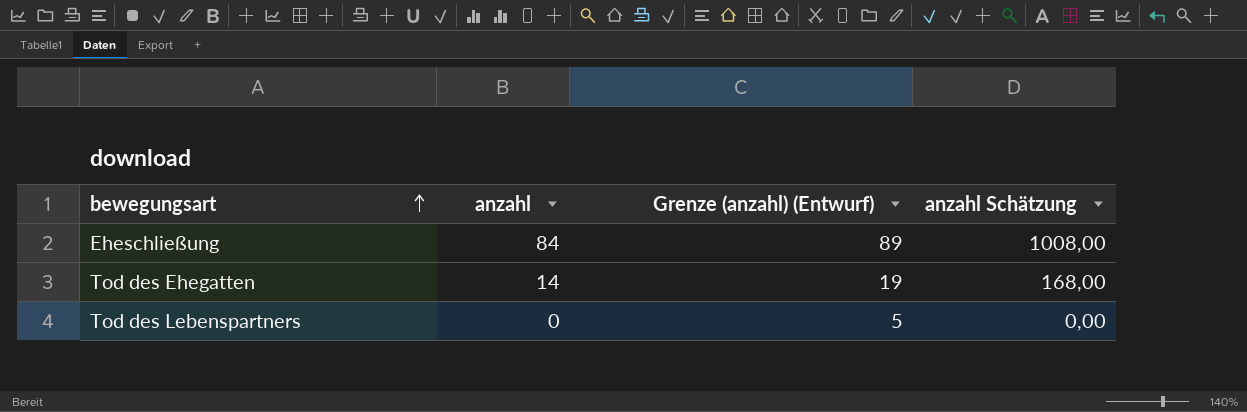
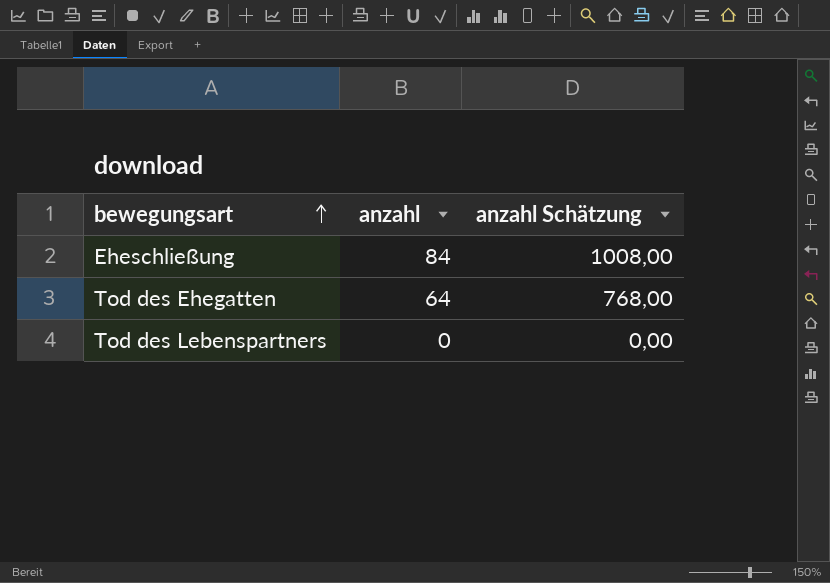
column Grenze (anzahl) (Entwurf) | formula: [anzahl] + 5 -> none
Tod des Ehegatten | anzahl: 14 -> 64
Tod des Ehegatten | anzahl Schätzung: 168,00 -> 768,00

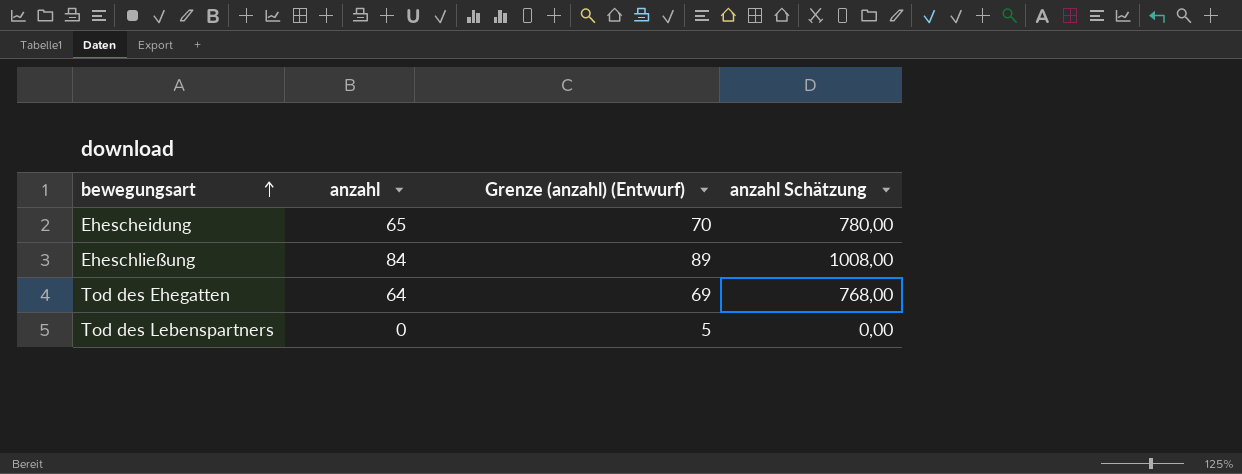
column Grenze (anzahl) (Entwurf) | formula: none -> [anzahl] + 5
row Ehescheidung: none -> 65 | 70 | 780,00

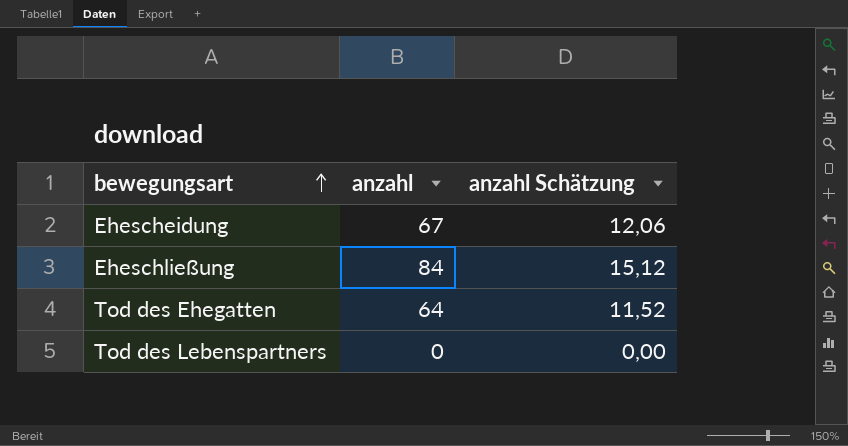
column Grenze (anzahl) (Entwurf) | formula: [anzahl] + 5 -> none
column anzahl Schätzung | formula: [anzahl] * 12 -> [anzahl] * 0,18
Ehescheidung | anzahl: 65 -> 67

